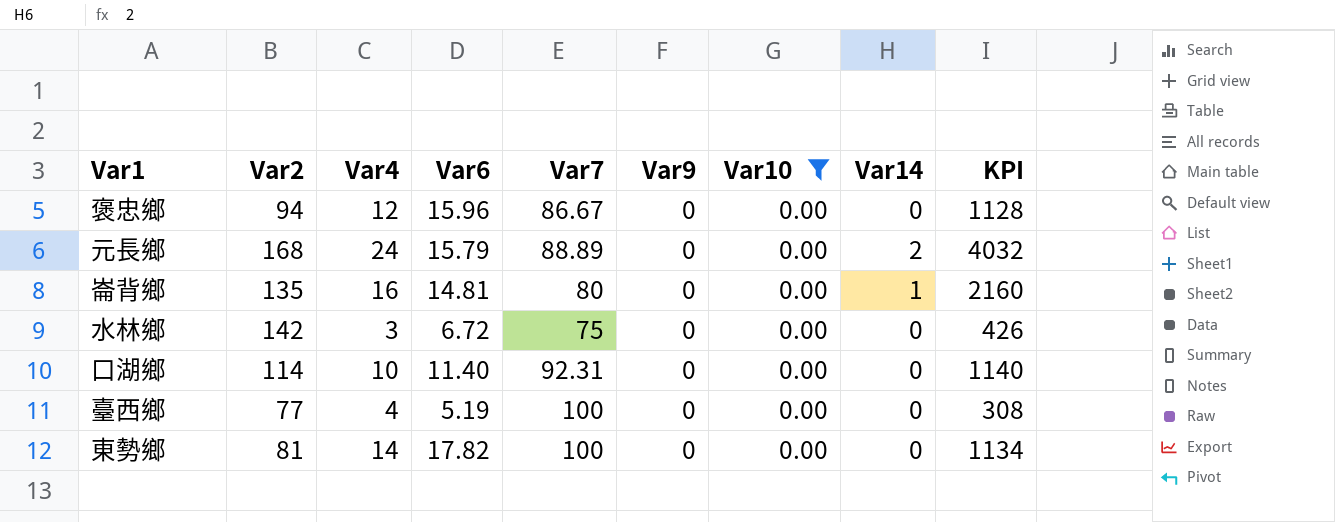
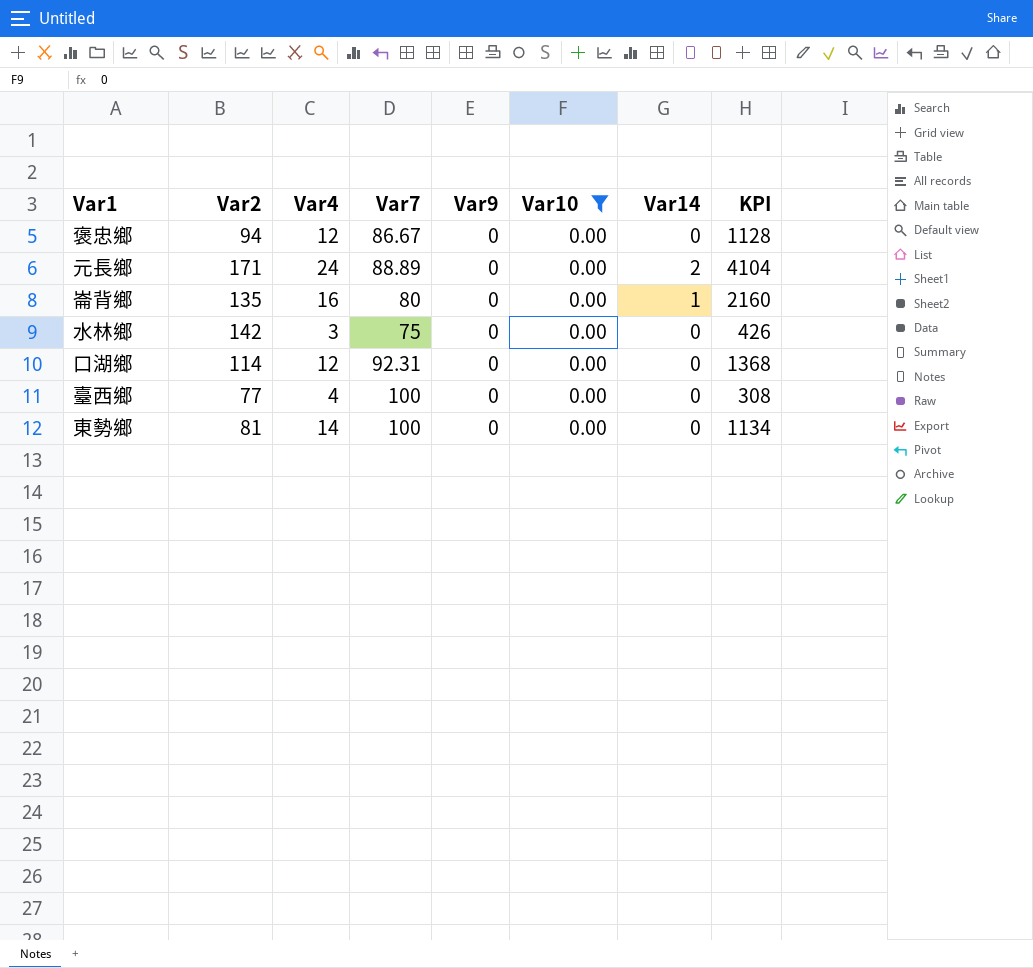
column Var6 | position: 4 -> none
元長鄉 | Var2: 168 -> 171
元長鄉 | KPI: 4032 -> 4104
口湖鄉 | Var4: 10 -> 12
口湖鄉 | KPI: 1140 -> 1368

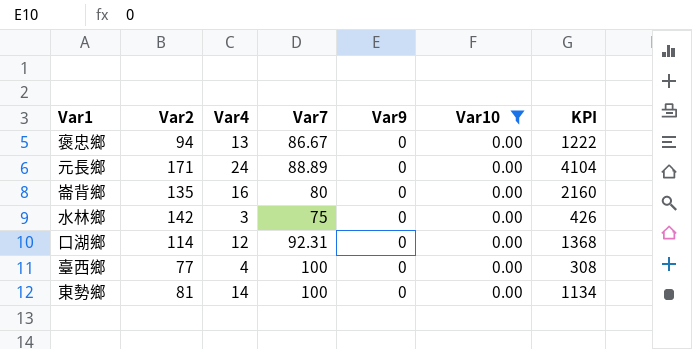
column Var14 | position: 7 -> none
褒忠鄉 | Var4: 12 -> 13
褒忠鄉 | KPI: 1128 -> 1222

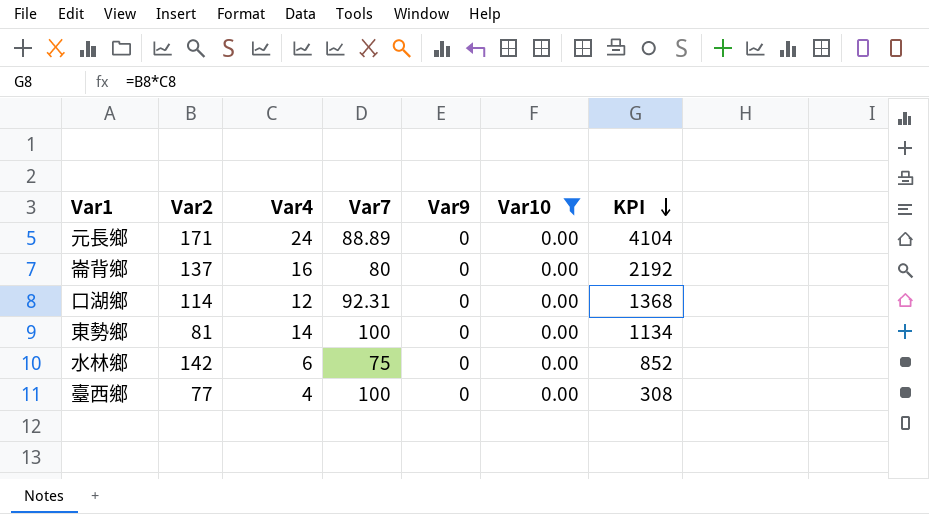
row order: none -> KPI descending
row 褒忠鄉: 94 | 13 | 86.67 | 0 | 0.00 | 1222 -> none
崙背鄉 | Var2: 135 -> 137
崙背鄉 | KPI: 2160 -> 2192
水林鄉 | Var4: 3 -> 6
水林鄉 | KPI: 426 -> 852

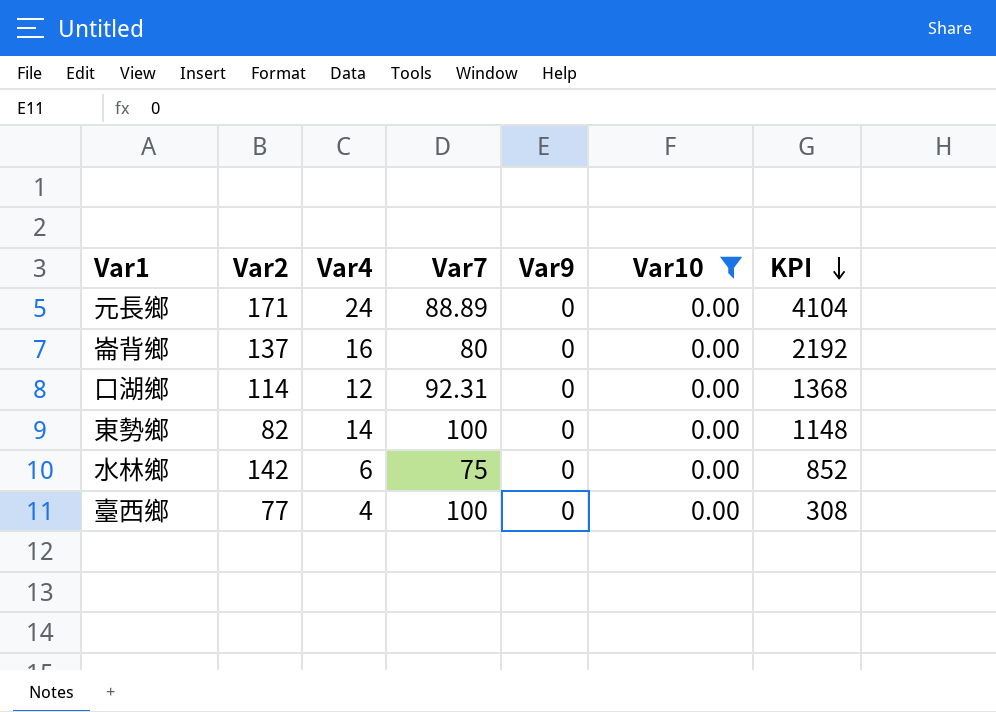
東勢鄉 | Var2: 81 -> 82
東勢鄉 | KPI: 1134 -> 1148

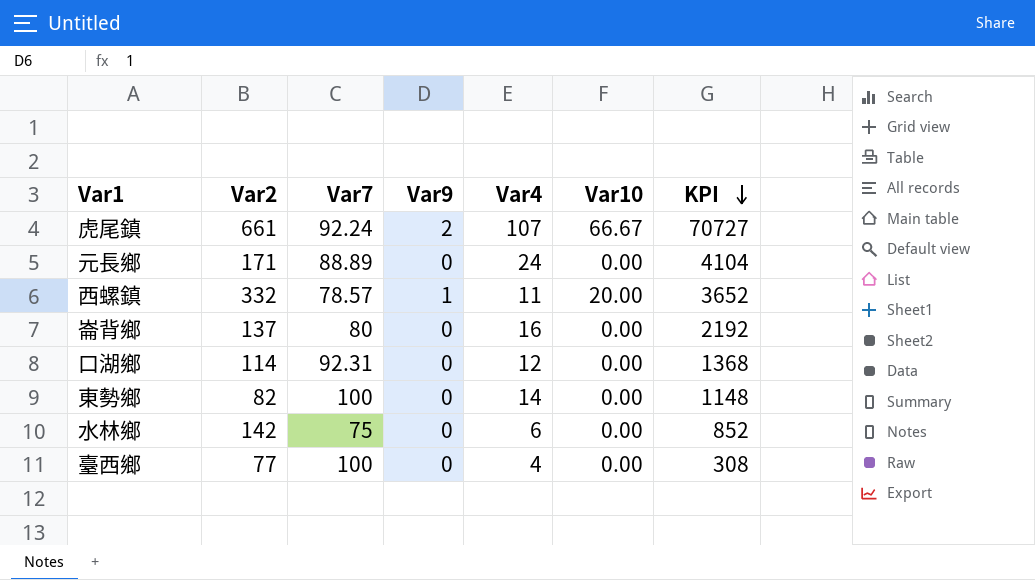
filter: Var10 = 0.00 -> none
column Var4 | position: 3 -> 5

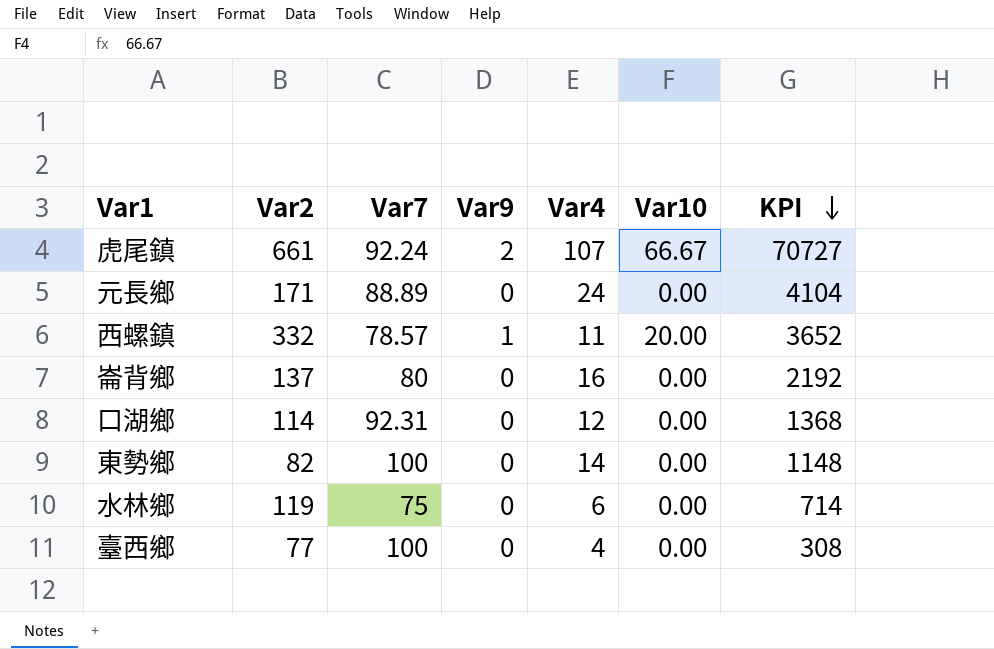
水林鄉 | Var2: 142 -> 119
水林鄉 | KPI: 852 -> 714

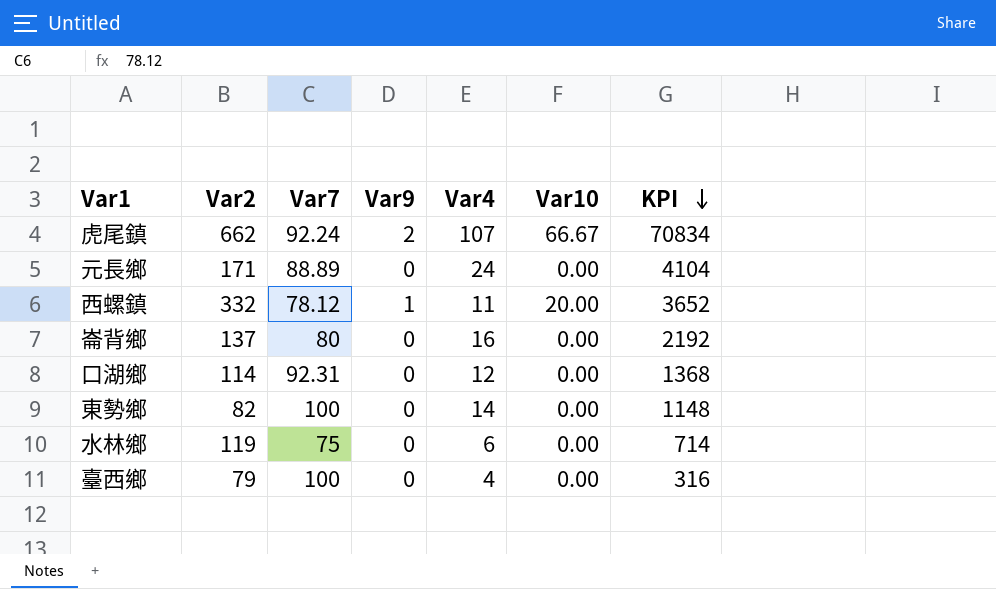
虎尾鎮 | Var2: 661 -> 662
虎尾鎮 | KPI: 70727 -> 70834
西螺鎮 | Var7: 78.57 -> 78.12
臺西鄉 | Var2: 77 -> 79
臺西鄉 | KPI: 308 -> 316

